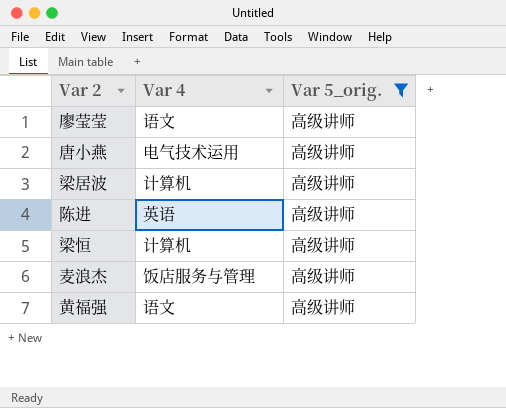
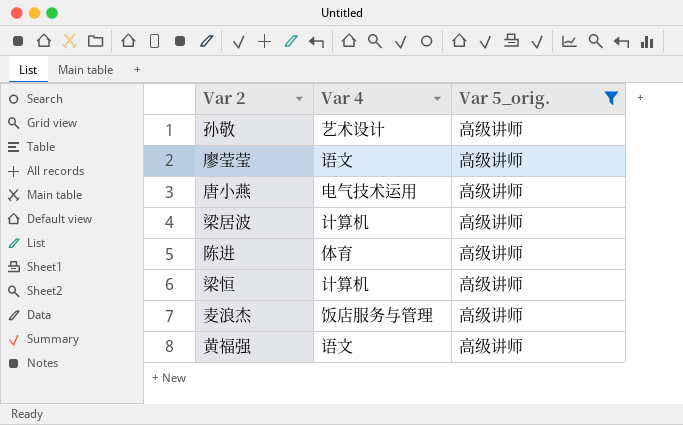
row 孙敬: none -> 艺术设计 | 高级讲师
陈进 | Var 4: 英语 -> 体育

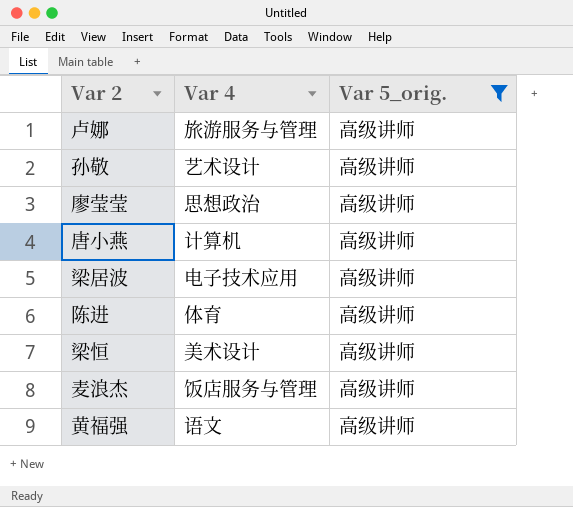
row 卢娜: none -> 旅游服务与管理 | 高级讲师
廖莹莹 | Var 4: 语文 -> 思想政治
唐小燕 | Var 4: 电气技术运用 -> 计算机
梁居波 | Var 4: 计算机 -> 电子技术应用
梁恒 | Var 4: 计算机 -> 美术设计

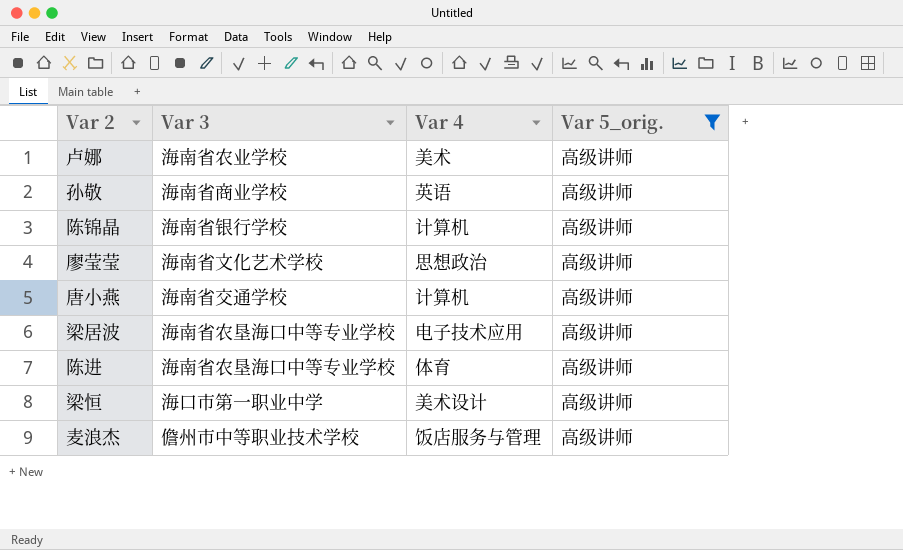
column Var 3 | position: none -> 2
row 黄福强: 语文 | 高级讲师 -> none
卢娜 | Var 4: 旅游服务与管理 -> 美术
孙敬 | Var 4: 艺术设计 -> 英语
row 陈锦晶: none -> 海南省银行学校 | 计算机 | 高级讲师

